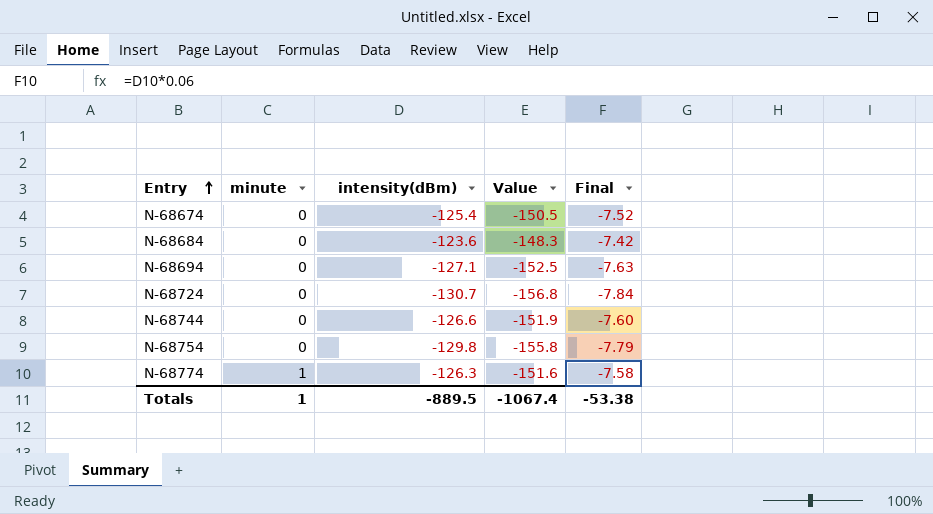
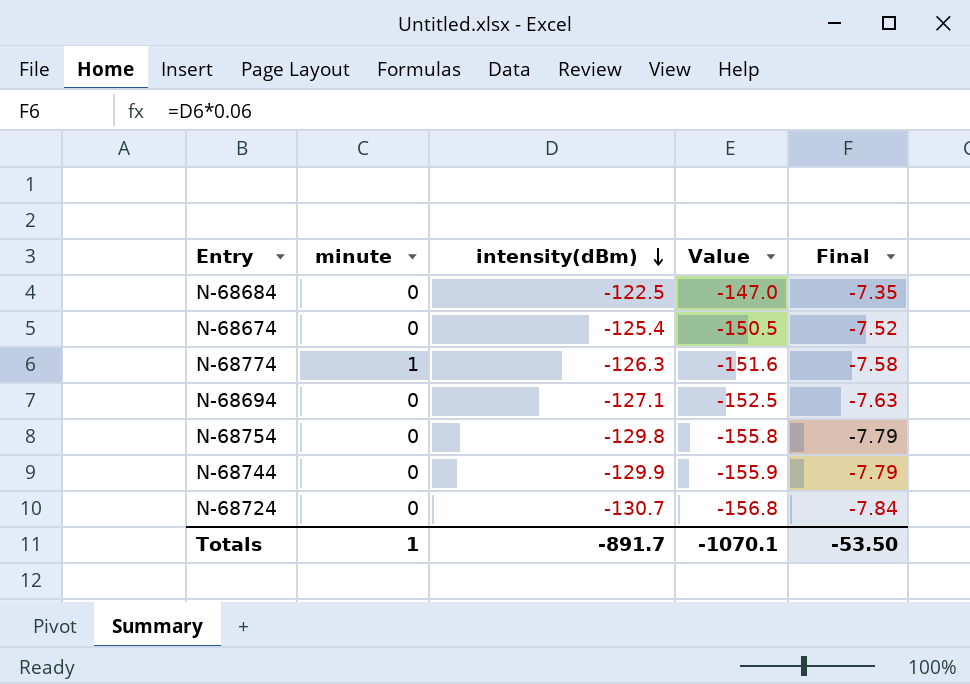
row order: Entry ascending -> intensity(dBm) descending
N-68684 | intensity(dBm): -123.6 -> -122.5
N-68684 | Value: -148.3 -> -147.0
N-68684 | Final: -7.42 -> -7.35
N-68744 | intensity(dBm): -126.6 -> -129.9
N-68744 | Value: -151.9 -> -155.9
N-68744 | Final: -7.60 -> -7.79
Totals | intensity(dBm): -889.5 -> -891.7
Totals | Value: -1067.4 -> -1070.1
Totals | Final: -53.38 -> -53.50

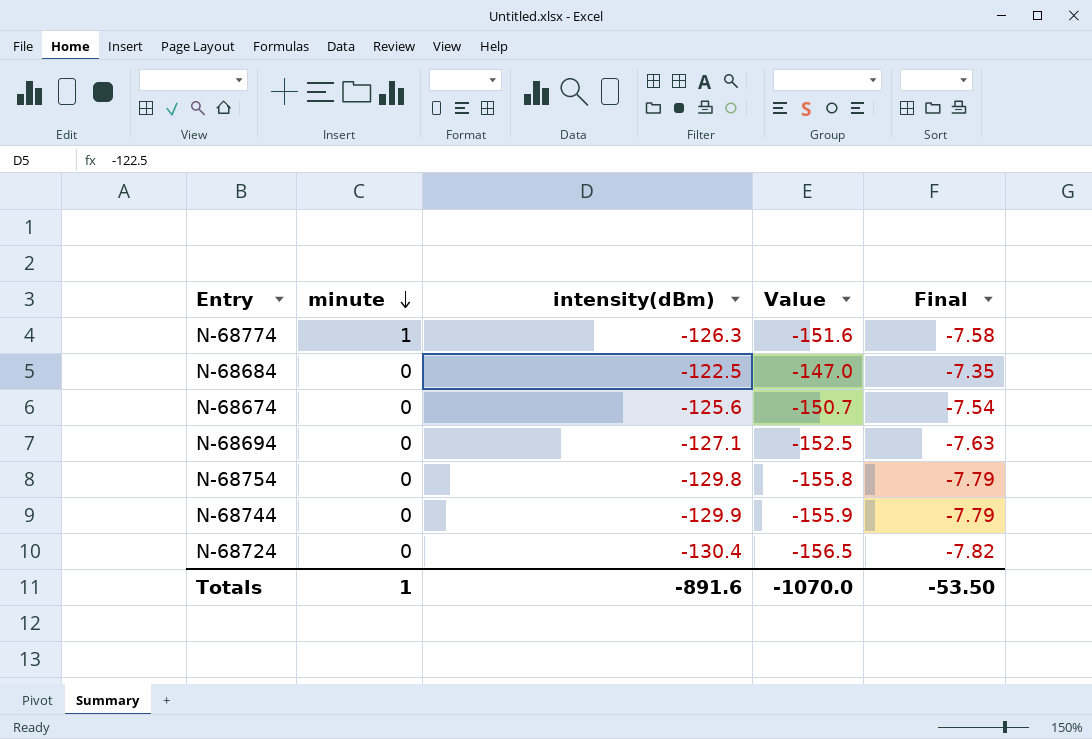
row order: intensity(dBm) descending -> minute descending
N-68674 | intensity(dBm): -125.4 -> -125.6
N-68674 | Value: -150.5 -> -150.7
N-68674 | Final: -7.52 -> -7.54
N-68724 | intensity(dBm): -130.7 -> -130.4
N-68724 | Value: -156.8 -> -156.5
N-68724 | Final: -7.84 -> -7.82
Totals | intensity(dBm): -891.7 -> -891.6
Totals | Value: -1070.1 -> -1070.0

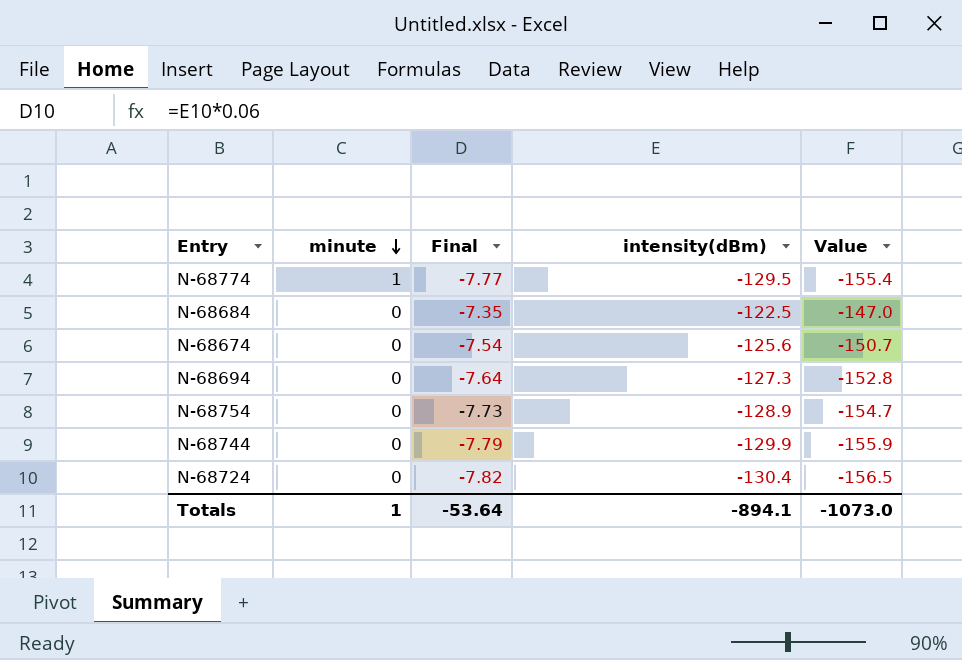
column Final | position: 5 -> 3
N-68774 | Final: -7.58 -> -7.77
N-68774 | intensity(dBm): -126.3 -> -129.5
N-68774 | Value: -151.6 -> -155.4
N-68694 | Final: -7.63 -> -7.64
N-68694 | intensity(dBm): -127.1 -> -127.3
N-68694 | Value: -152.5 -> -152.8
N-68754 | Final: -7.79 -> -7.73
N-68754 | intensity(dBm): -129.8 -> -128.9
N-68754 | Value: -155.8 -> -154.7
Totals | Final: -53.50 -> -53.64
Totals | intensity(dBm): -891.6 -> -894.1
Totals | Value: -1070.0 -> -1073.0

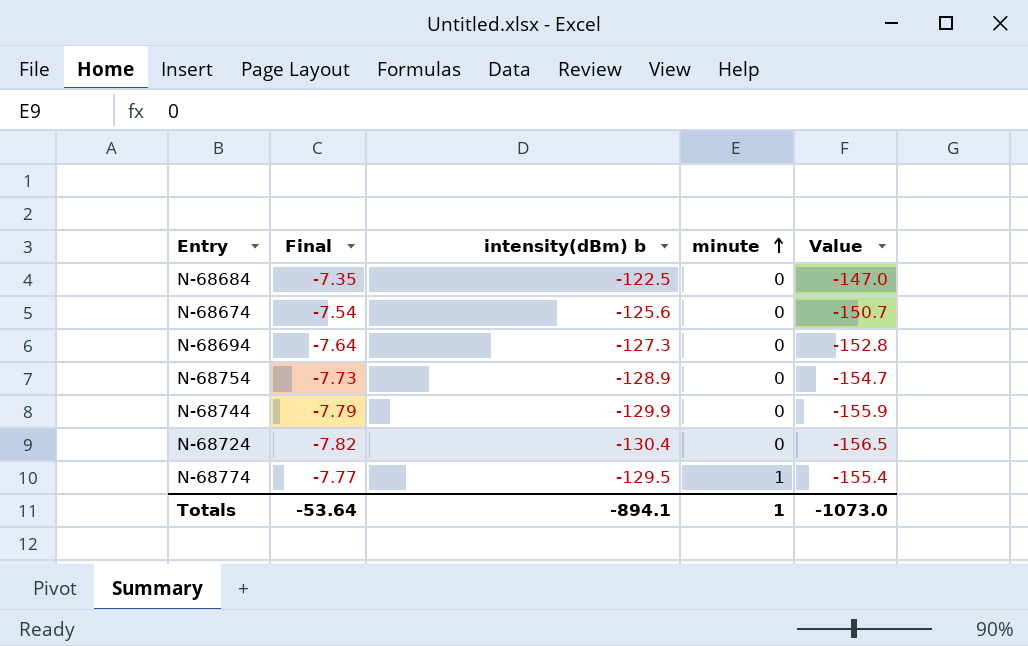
row order: minute descending -> minute ascending
column name: intensity(dBm) -> intensity(dBm) b
column minute | position: 2 -> 4

